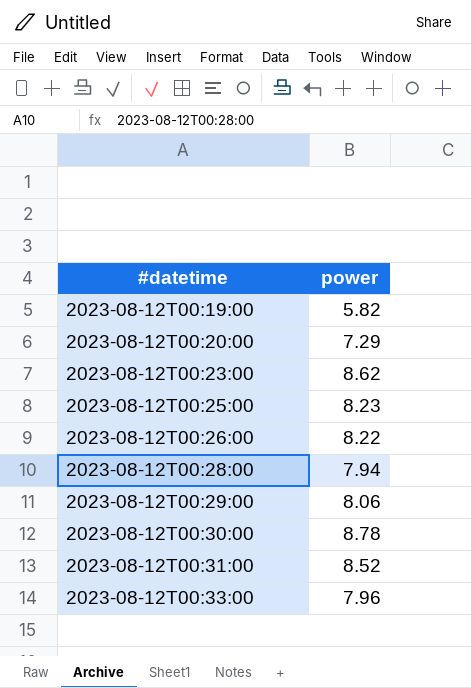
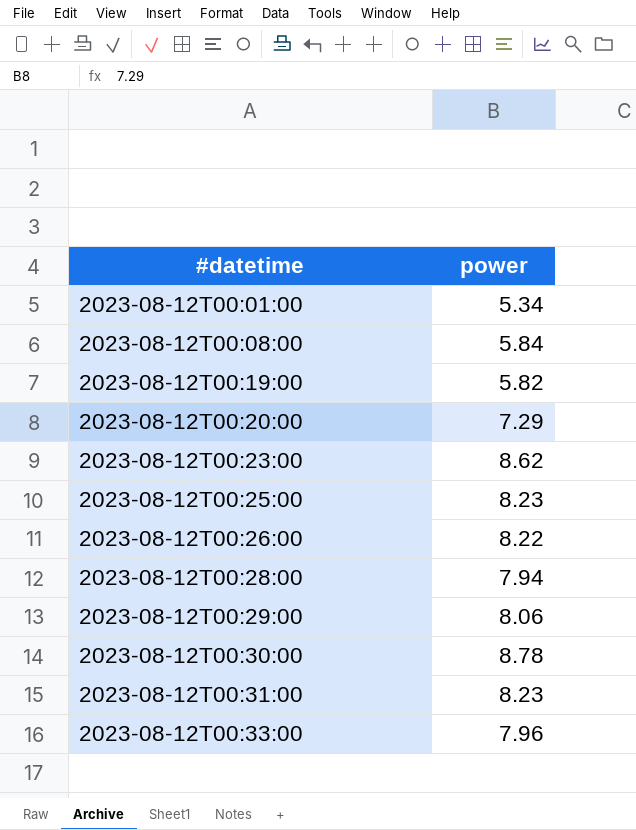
row 2023-08-12T00:01:00: none -> 5.34
row 2023-08-12T00:08:00: none -> 5.84
2023-08-12T00:31:00 | power: 8.52 -> 8.23

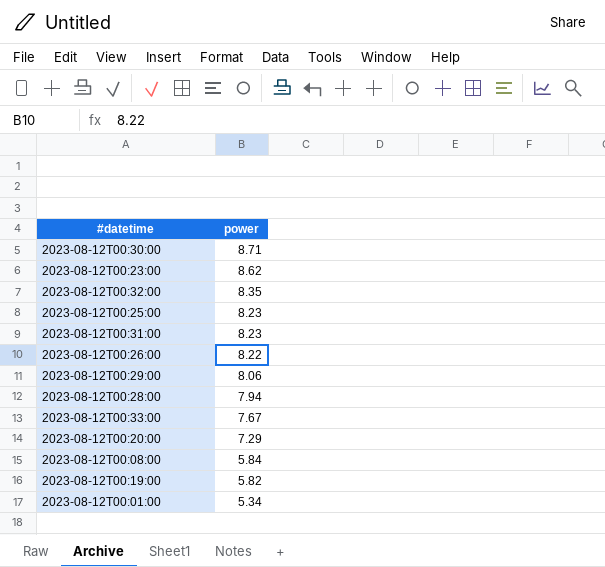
row order: #datetime ascending -> power descending
2023-08-12T00:30:00 | power: 8.78 -> 8.71
row 2023-08-12T00:32:00: none -> 8.35
2023-08-12T00:33:00 | power: 7.96 -> 7.67

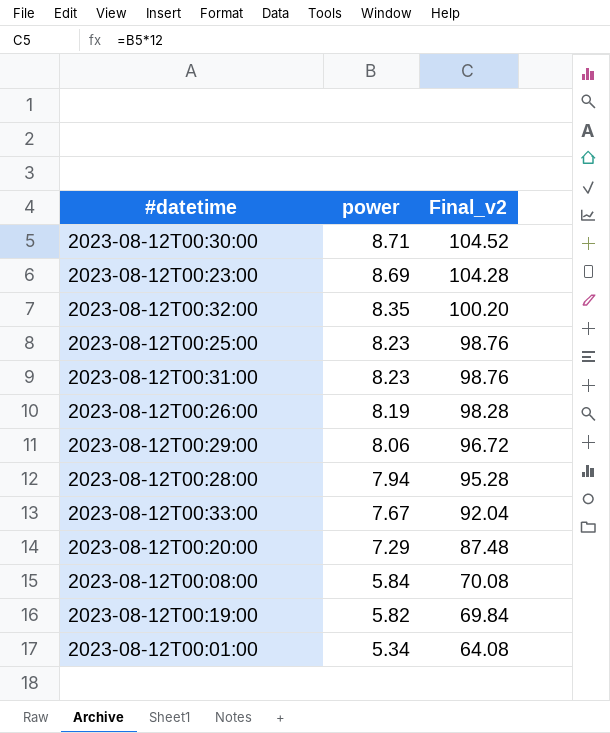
column Final_v2 | formula: none -> [power] * 12
2023-08-12T00:23:00 | power: 8.62 -> 8.69
2023-08-12T00:26:00 | power: 8.22 -> 8.19

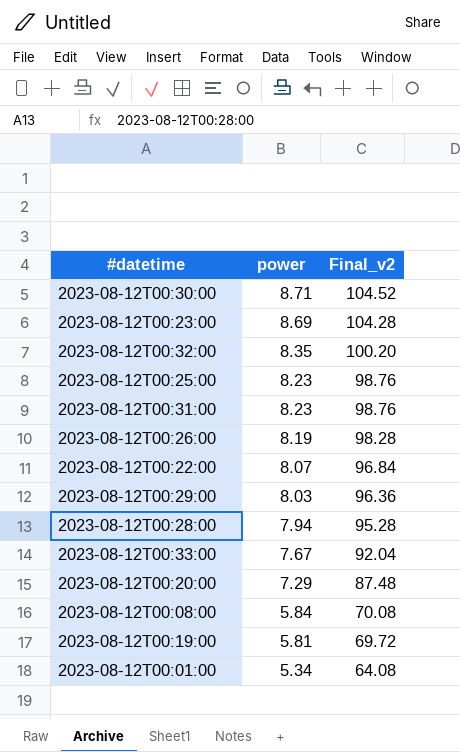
row 2023-08-12T00:22:00: none -> 8.07 | 96.84
2023-08-12T00:29:00 | power: 8.06 -> 8.03
2023-08-12T00:29:00 | Final_v2: 96.72 -> 96.36
2023-08-12T00:19:00 | power: 5.82 -> 5.81
2023-08-12T00:19:00 | Final_v2: 69.84 -> 69.72

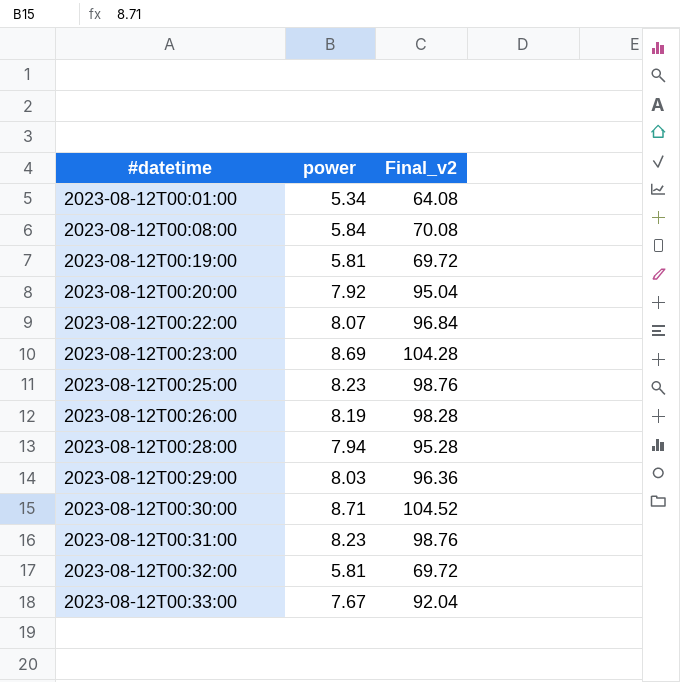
row order: power descending -> #datetime ascending
2023-08-12T00:20:00 | power: 7.29 -> 7.92
2023-08-12T00:20:00 | Final_v2: 87.48 -> 95.04
2023-08-12T00:32:00 | power: 8.35 -> 5.81
2023-08-12T00:32:00 | Final_v2: 100.20 -> 69.72

